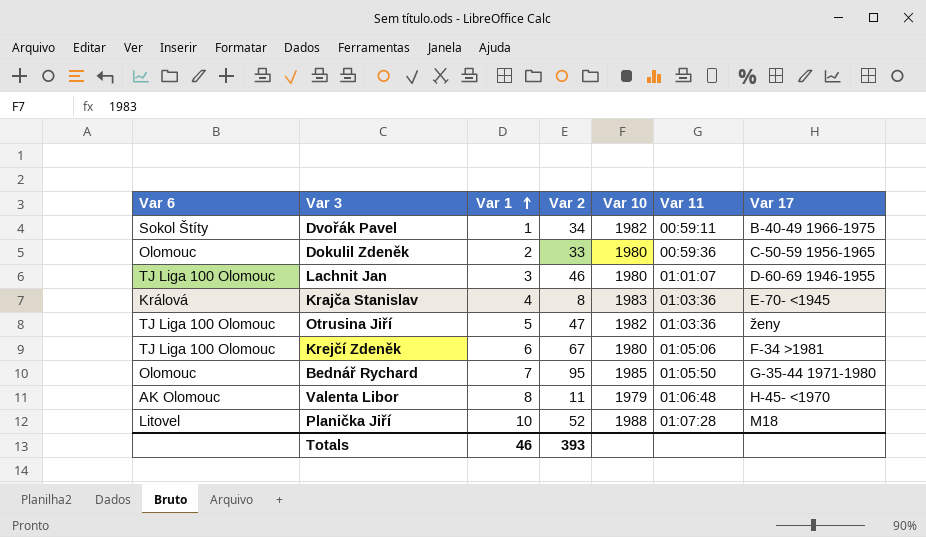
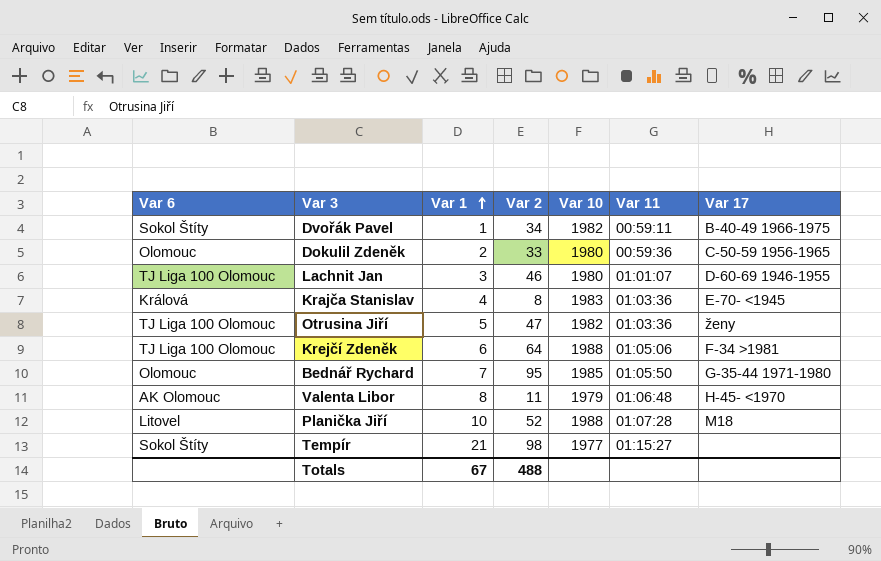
Krejčí Zdeněk | Var 2: 67 -> 64
Krejčí Zdeněk | Var 10: 1980 -> 1988
row Tempír: none -> Sokol Štíty | 21 | 98 | 1977 | 01:15:27 | none
Totals | Var 1: 46 -> 67
Totals | Var 2: 393 -> 488

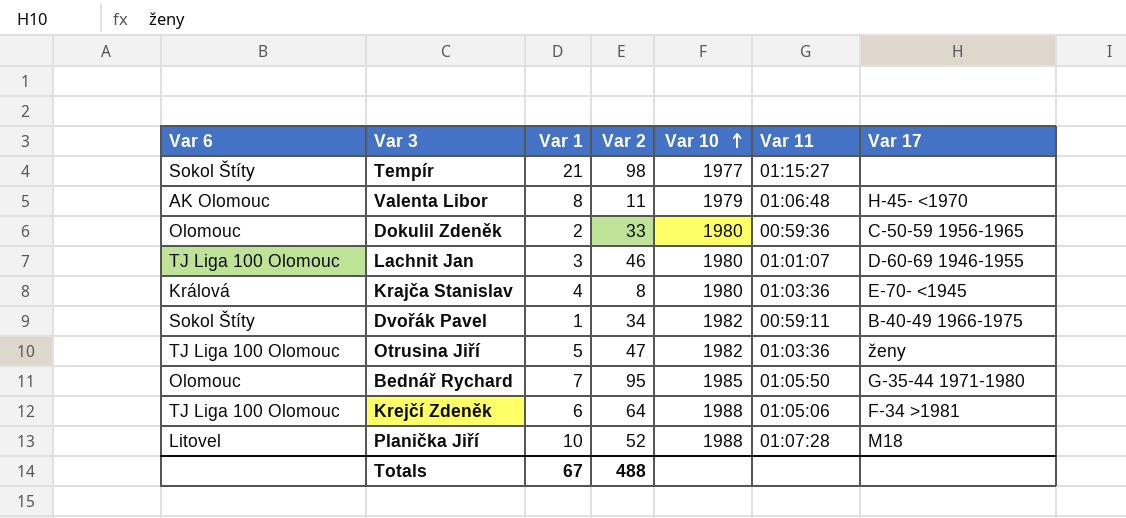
row order: Var 1 ascending -> Var 10 ascending
Krajča Stanislav | Var 10: 1983 -> 1980

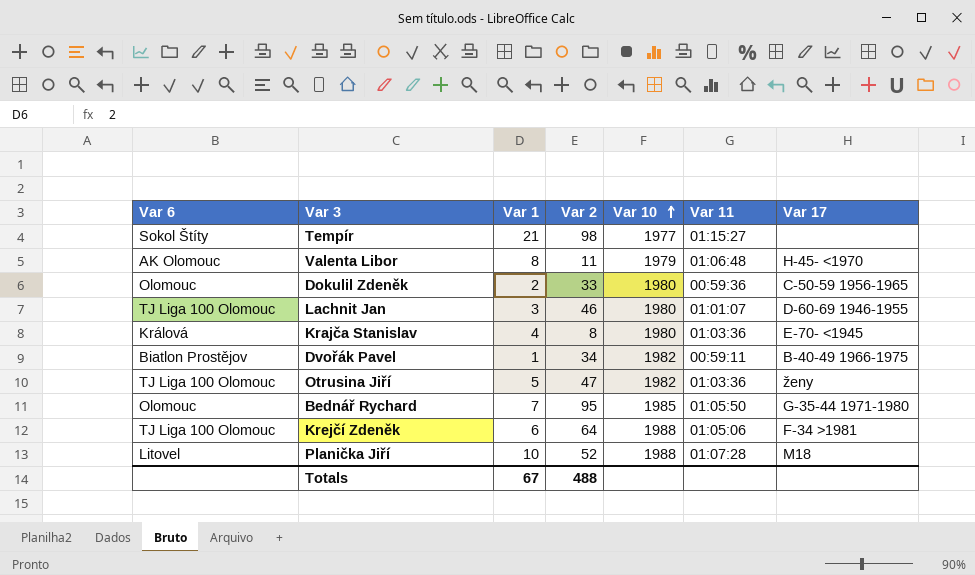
Dvořák Pavel | Var 6: Sokol Štíty -> Biatlon Prostějov

